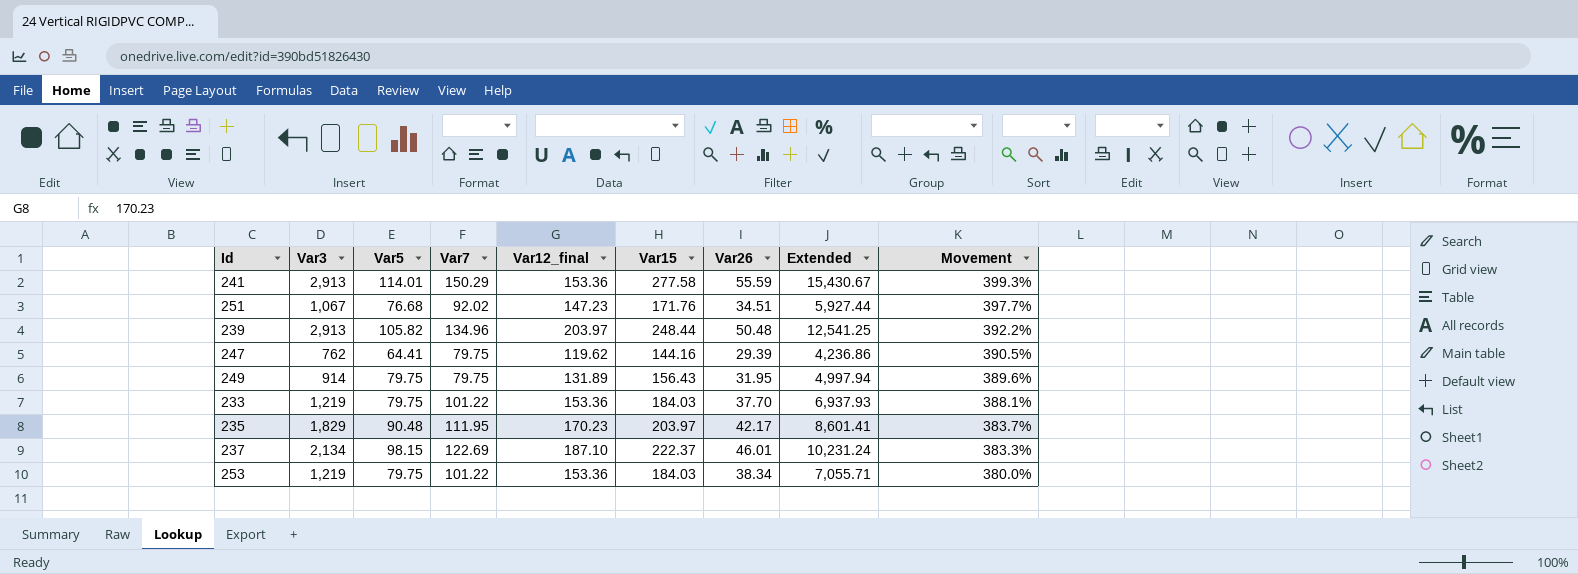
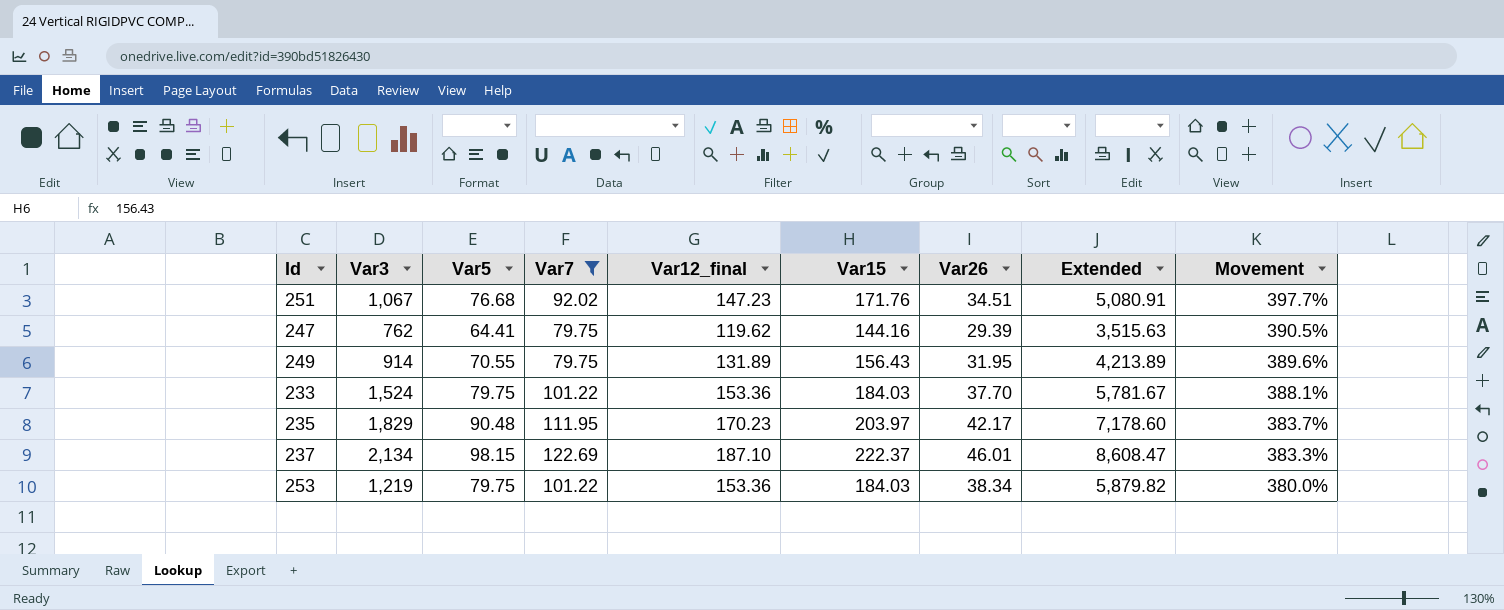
filter: none -> Var7 <= 122.69
column Extended | formula: [Var15] * [Var26] -> [Var12_final] * [Var26]
249 | Var5: 79.75 -> 70.55
233 | Var3: 1,219 -> 1,524

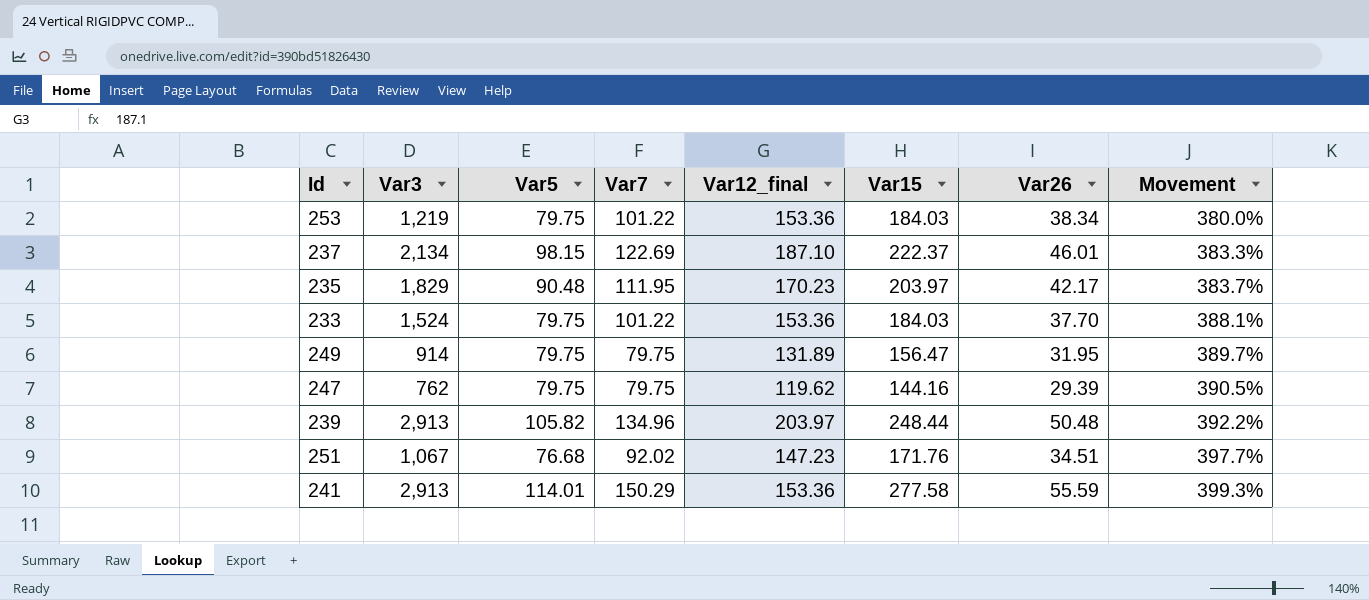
filter: Var7 <= 122.69 -> none
row order: Movement descending -> Movement ascending
column Extended | formula: [Var12_final] * [Var26] -> none
249 | Var5: 70.55 -> 79.75
249 | Var15: 156.43 -> 156.47
249 | Movement: 389.6% -> 389.7%
247 | Var5: 64.41 -> 79.75

